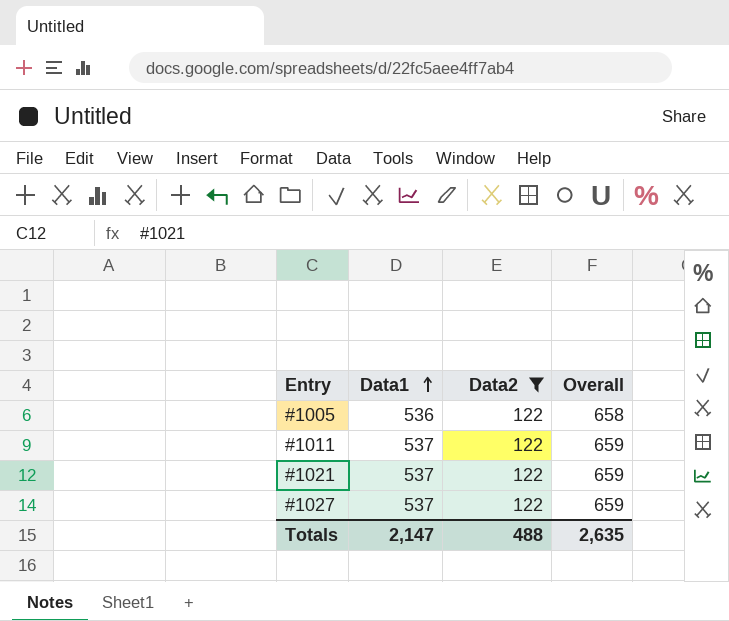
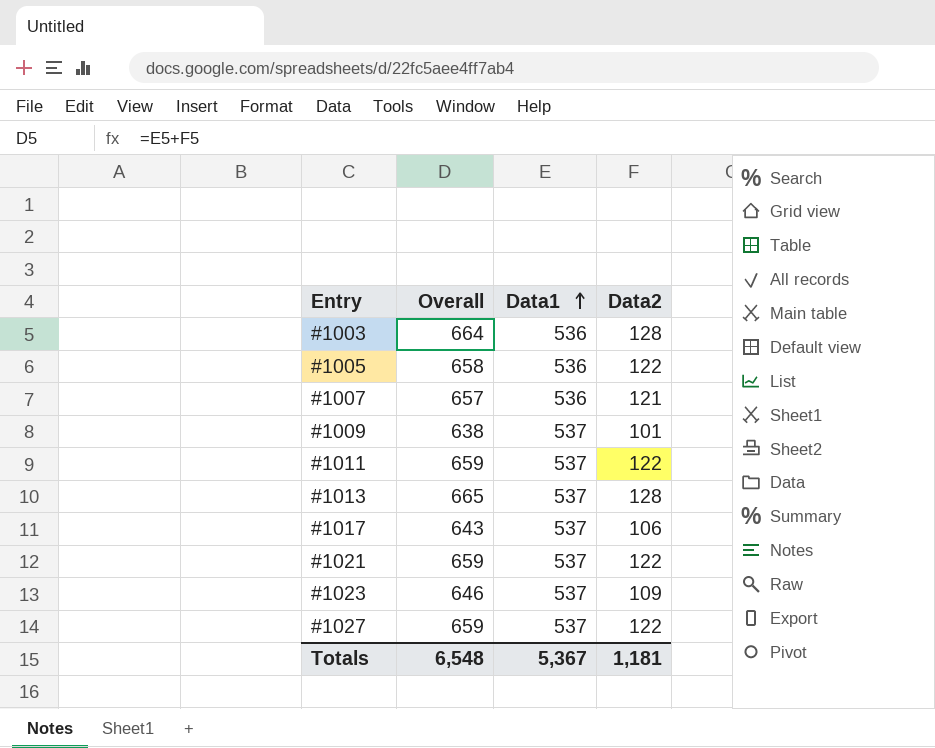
filter: Data2 = 122 -> none
column Overall | position: 4 -> 2
Totals | Overall: 2,635 -> 6,548
Totals | Data1: 2,147 -> 5,367
Totals | Data2: 488 -> 1,181

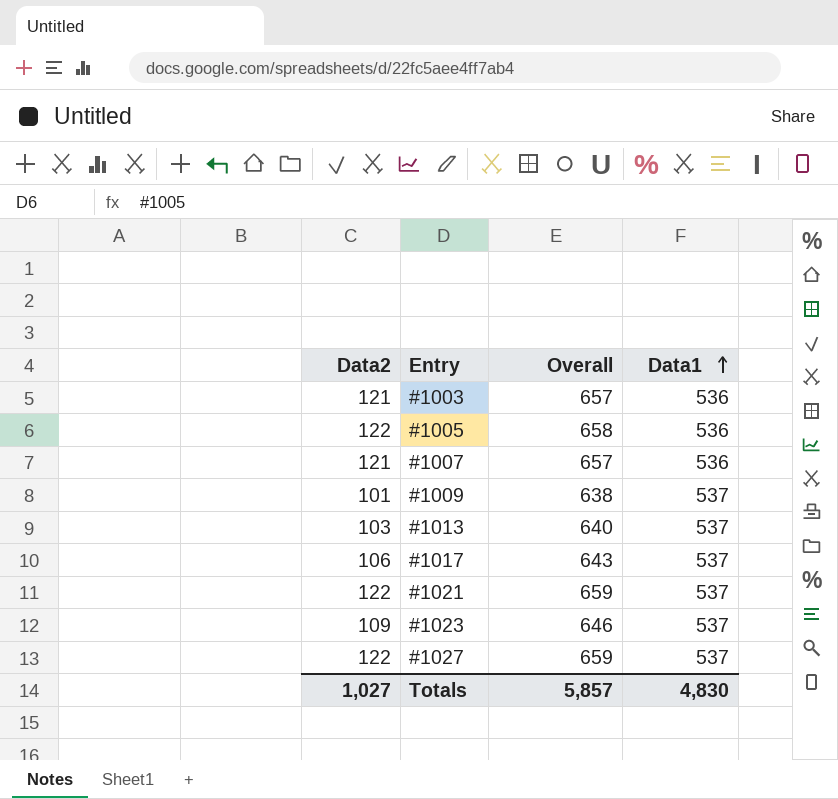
column Data2 | position: 4 -> 1
row #1011: 659 | 537 | 122 -> none
#1003 | Data2: 128 -> 121
#1003 | Overall: 664 -> 657
#1013 | Data2: 128 -> 103
#1013 | Overall: 665 -> 640
Totals | Data2: 1,181 -> 1,027
Totals | Overall: 6,548 -> 5,857
Totals | Data1: 5,367 -> 4,830

